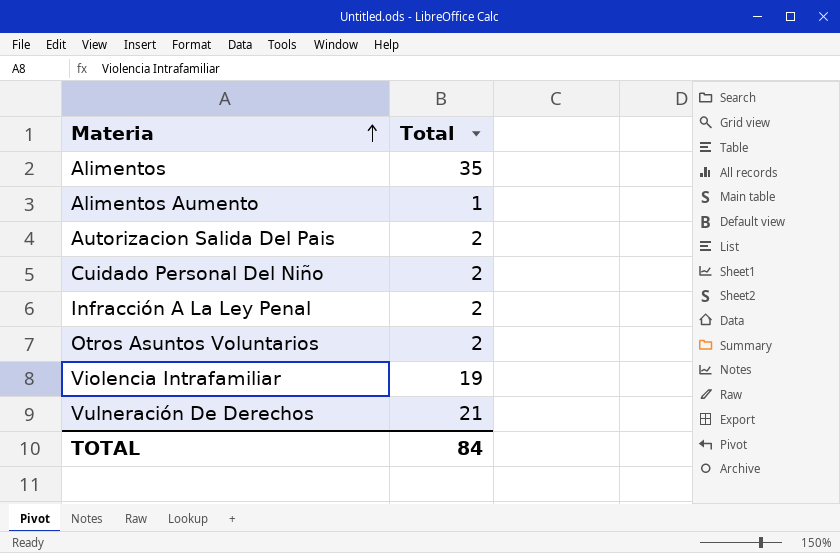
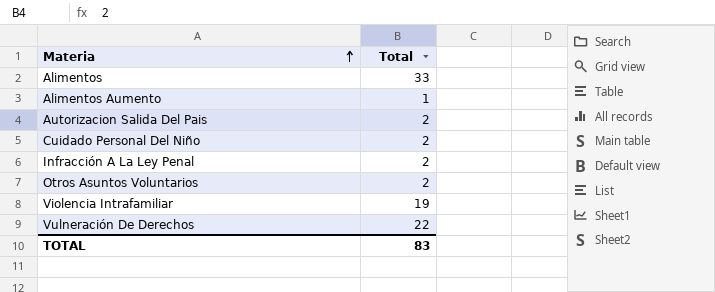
Alimentos | Total: 35 -> 33
Vulneración De Derechos | Total: 21 -> 22
TOTAL | Total: 84 -> 83

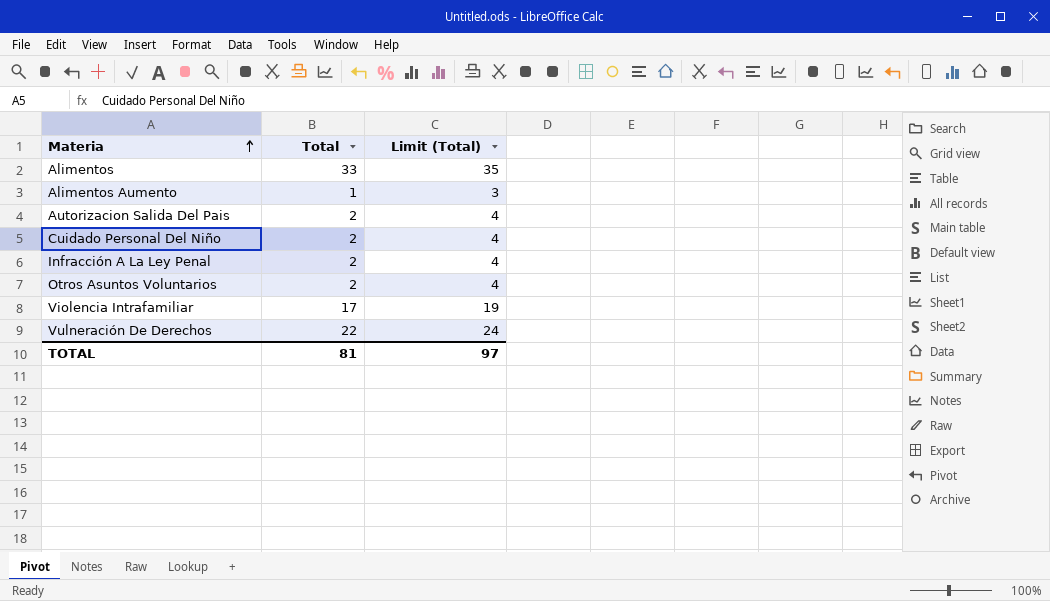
column Limit (Total) | formula: none -> [Total] + 2
Violencia Intrafamiliar | Total: 19 -> 17
TOTAL | Total: 83 -> 81

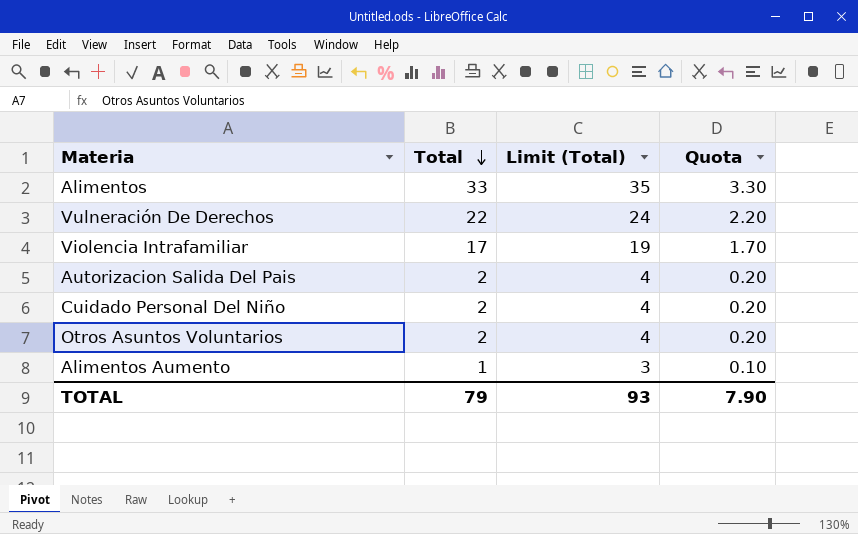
row order: Materia ascending -> Total descending
column Quota | formula: none -> [Total] * 0.1
row Infracción A La Ley Penal: 2 | 4 -> none
TOTAL | Total: 81 -> 79
TOTAL | Limit (Total): 97 -> 93

